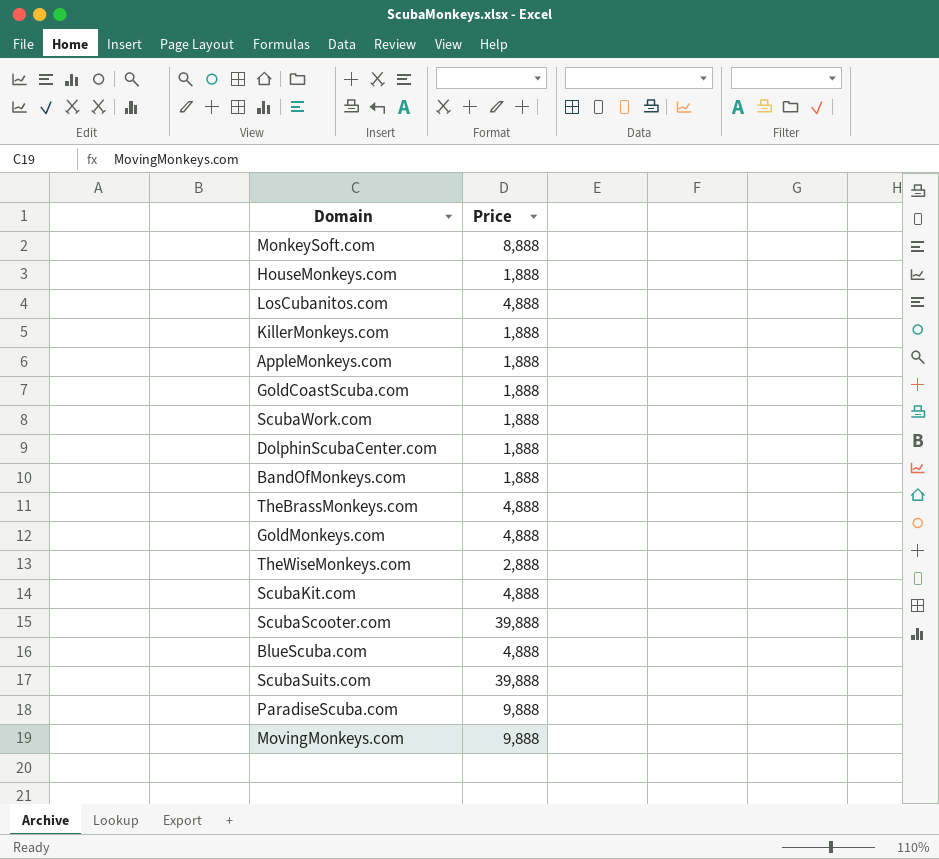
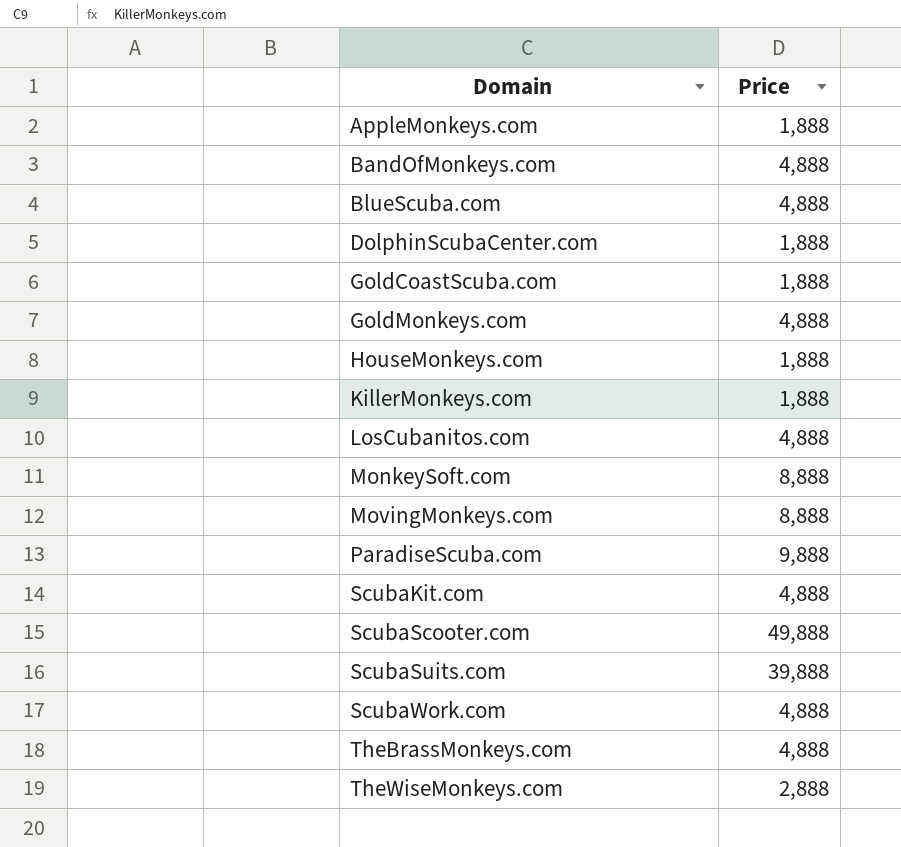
row order: none -> Domain ascending
BandOfMonkeys.com | Price: 1,888 -> 4,888
MovingMonkeys.com | Price: 9,888 -> 8,888
ScubaScooter.com | Price: 39,888 -> 49,888
ScubaWork.com | Price: 1,888 -> 4,888

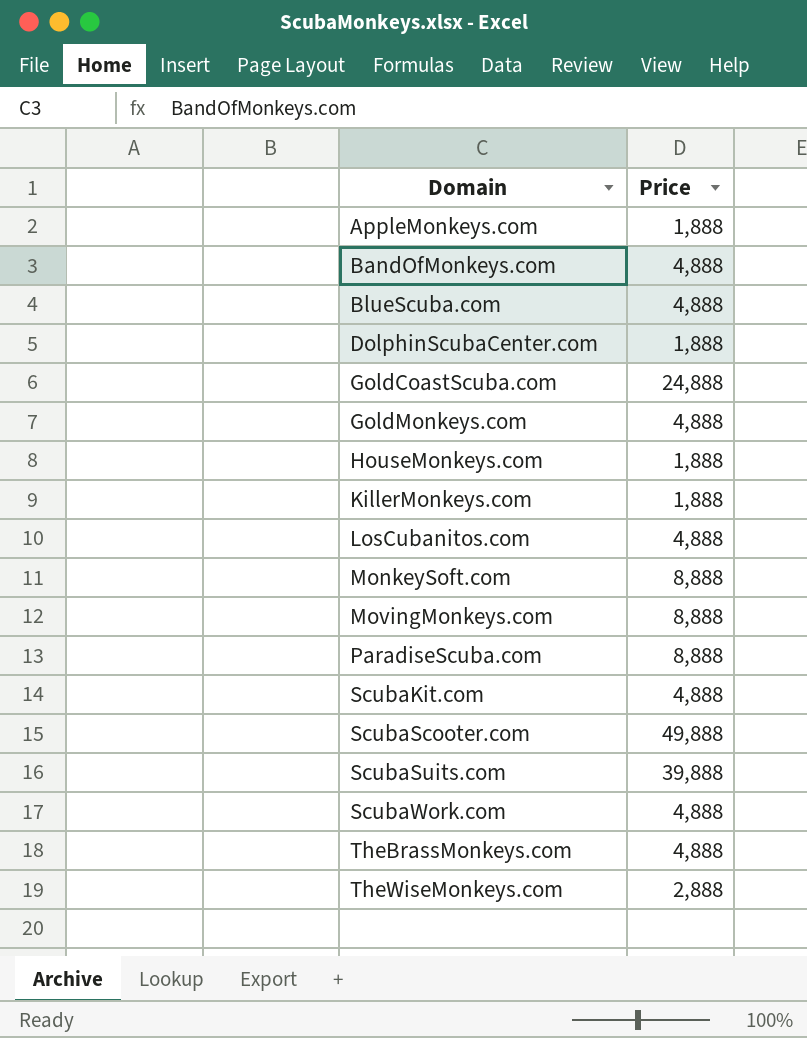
GoldCoastScuba.com | Price: 1,888 -> 24,888
ParadiseScuba.com | Price: 9,888 -> 8,888

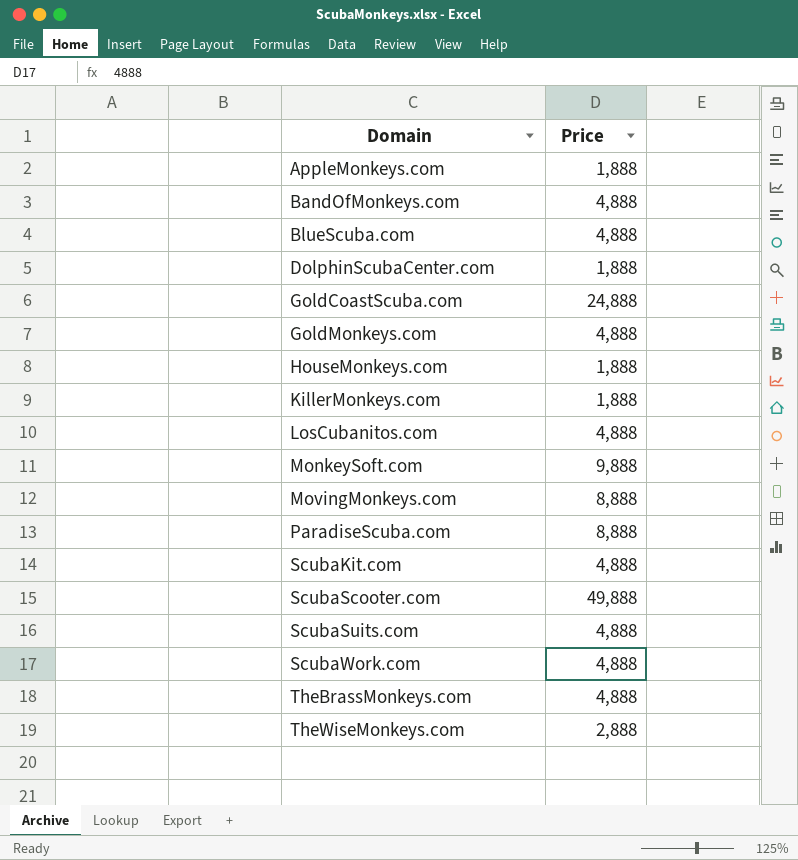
MonkeySoft.com | Price: 8,888 -> 9,888
ScubaSuits.com | Price: 39,888 -> 4,888

